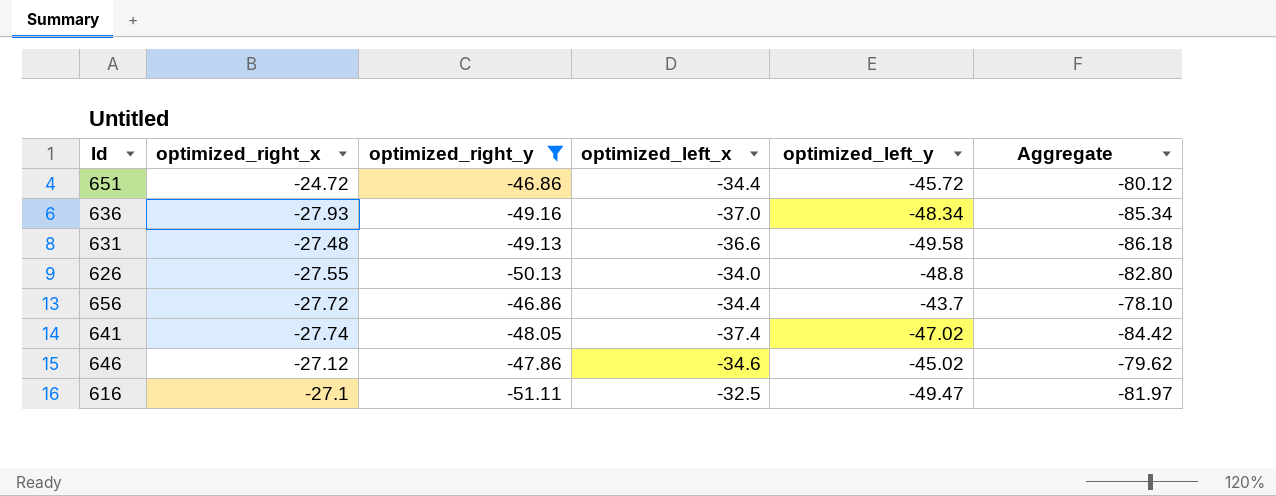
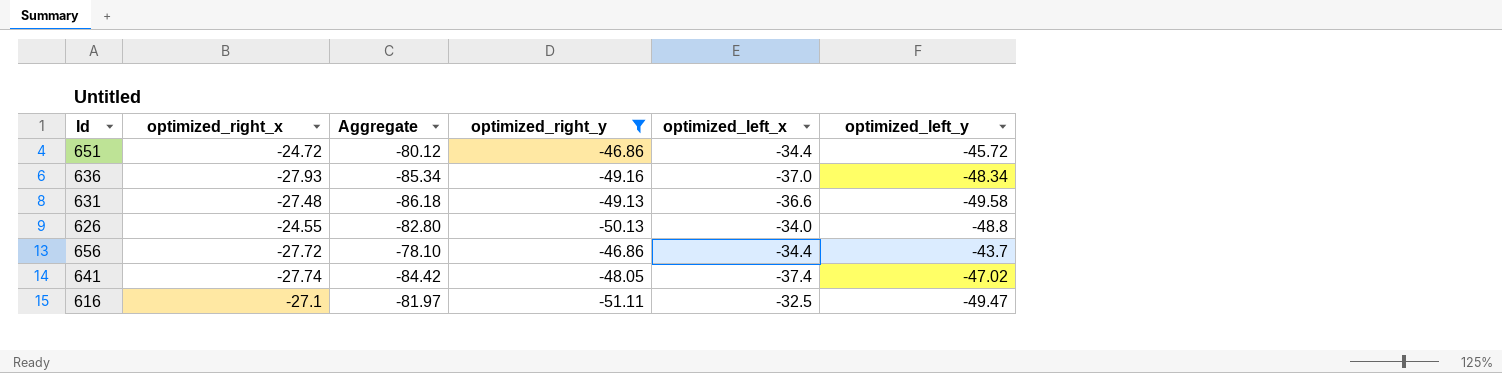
column Aggregate | position: 6 -> 3
row 646: -27.12 | -47.86 | -34.6 | -45.02 | -79.62 -> none
626 | optimized_right_x: -27.55 -> -24.55

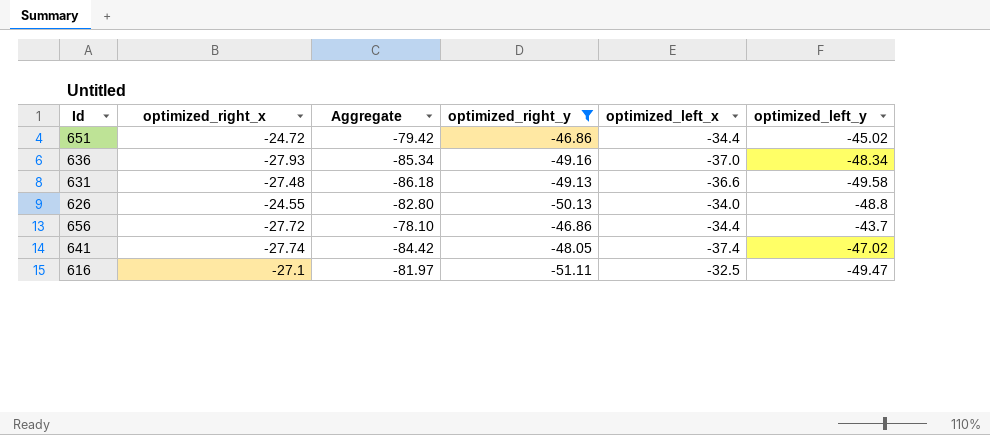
651 | Aggregate: -80.12 -> -79.42
651 | optimized_left_y: -45.72 -> -45.02

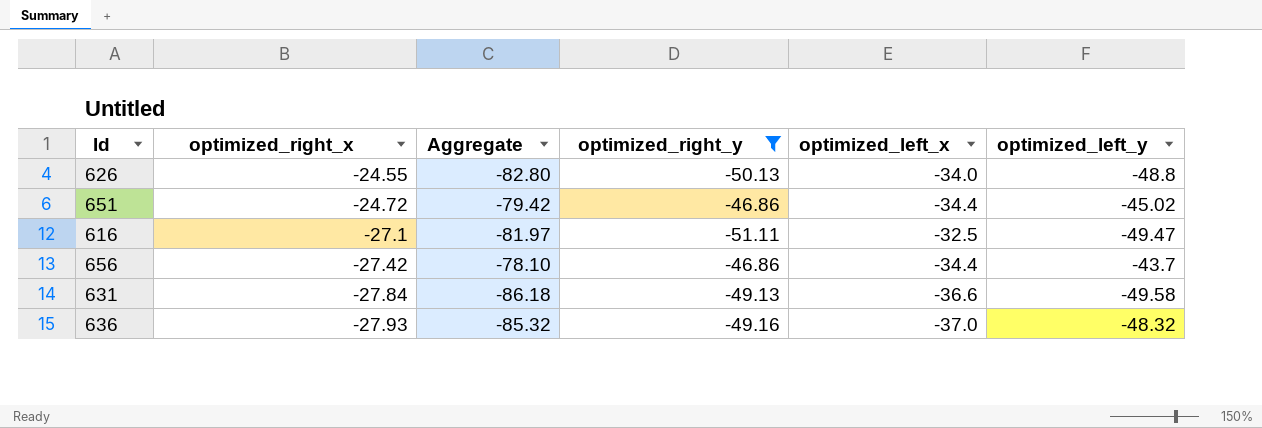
row order: none -> optimized_right_x descending
row 641: -27.74 | -84.42 | -48.05 | -37.4 | -47.02 -> none
656 | optimized_right_x: -27.72 -> -27.42
631 | optimized_right_x: -27.48 -> -27.84
636 | Aggregate: -85.34 -> -85.32
636 | optimized_left_y: -48.34 -> -48.32

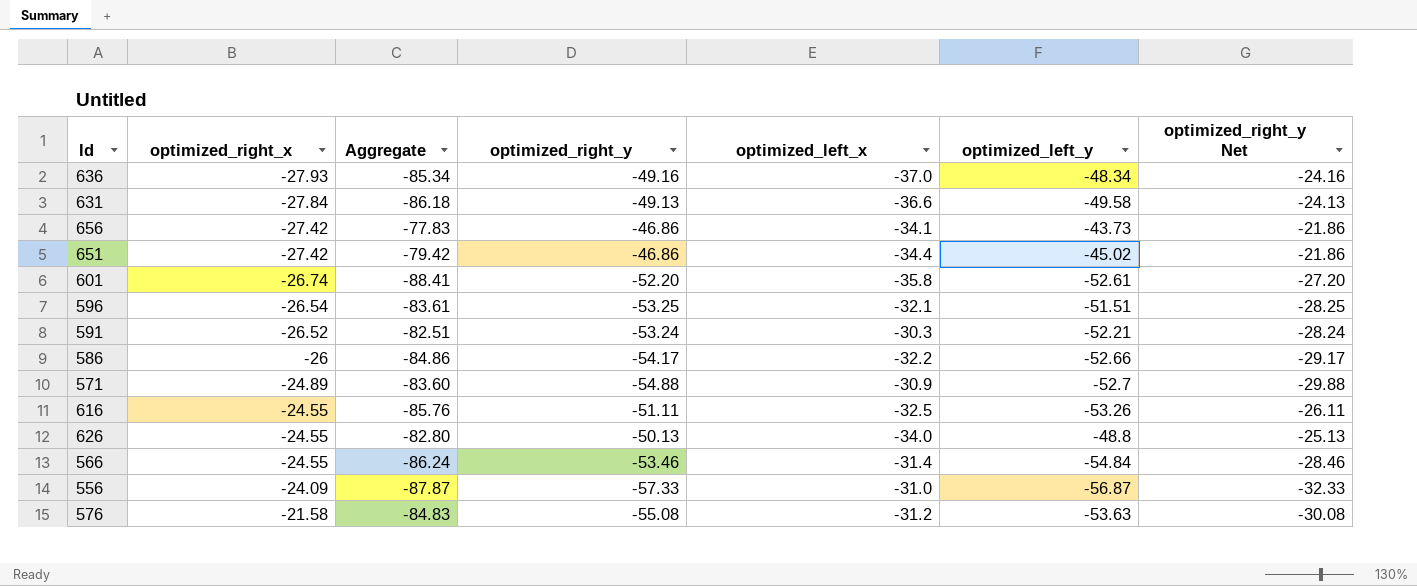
filter: optimized_right_y >= -51.11 -> none
row order: optimized_right_x descending -> optimized_right_x ascending
column optimized_right_y Net | formula: none -> [optimized_right_y] + 25
636 | Aggregate: -85.32 -> -85.34
636 | optimized_left_y: -48.32 -> -48.34
656 | Aggregate: -78.10 -> -77.83
656 | optimized_left_x: -34.4 -> -34.1
656 | optimized_left_y: -43.7 -> -43.73
651 | optimized_right_x: -24.72 -> -27.42
616 | optimized_right_x: -27.1 -> -24.55
616 | Aggregate: -81.97 -> -85.76
616 | optimized_left_y: -49.47 -> -53.26

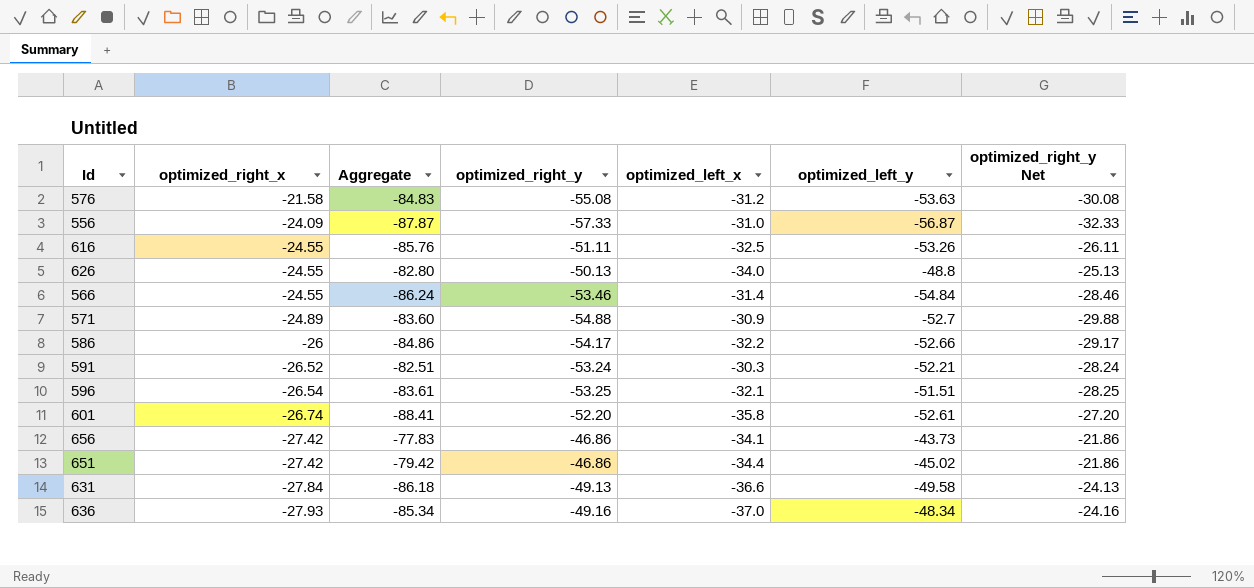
row order: optimized_right_x ascending -> optimized_right_x descending

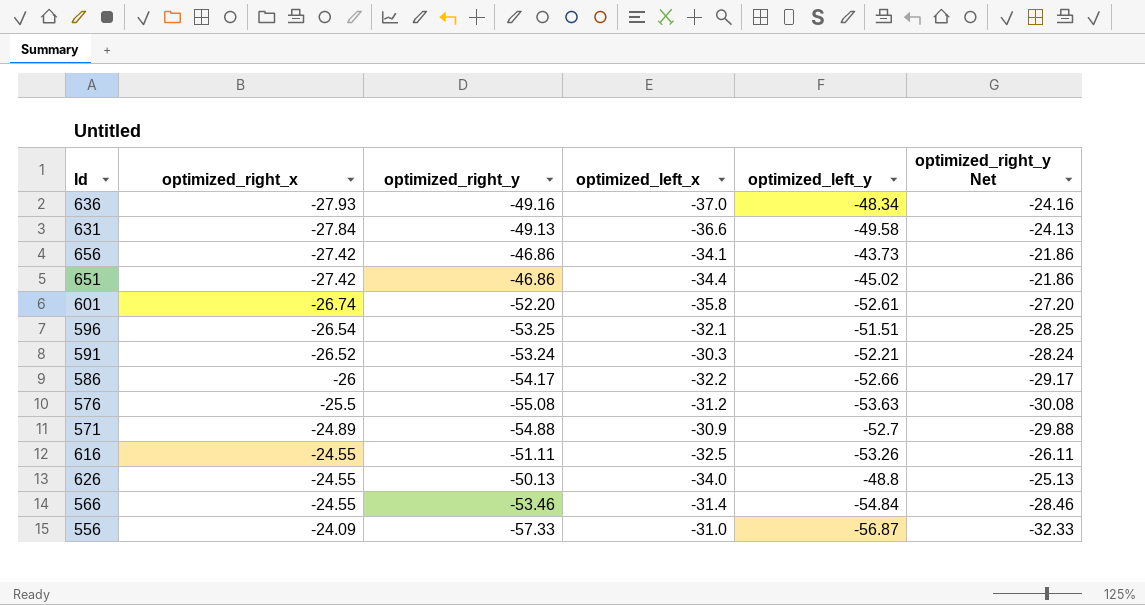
row order: optimized_right_x descending -> optimized_right_x ascending
column Aggregate | formula: [optimized_left_x] + [optimized_left_y] -> none
576 | optimized_right_x: -21.58 -> -25.5

